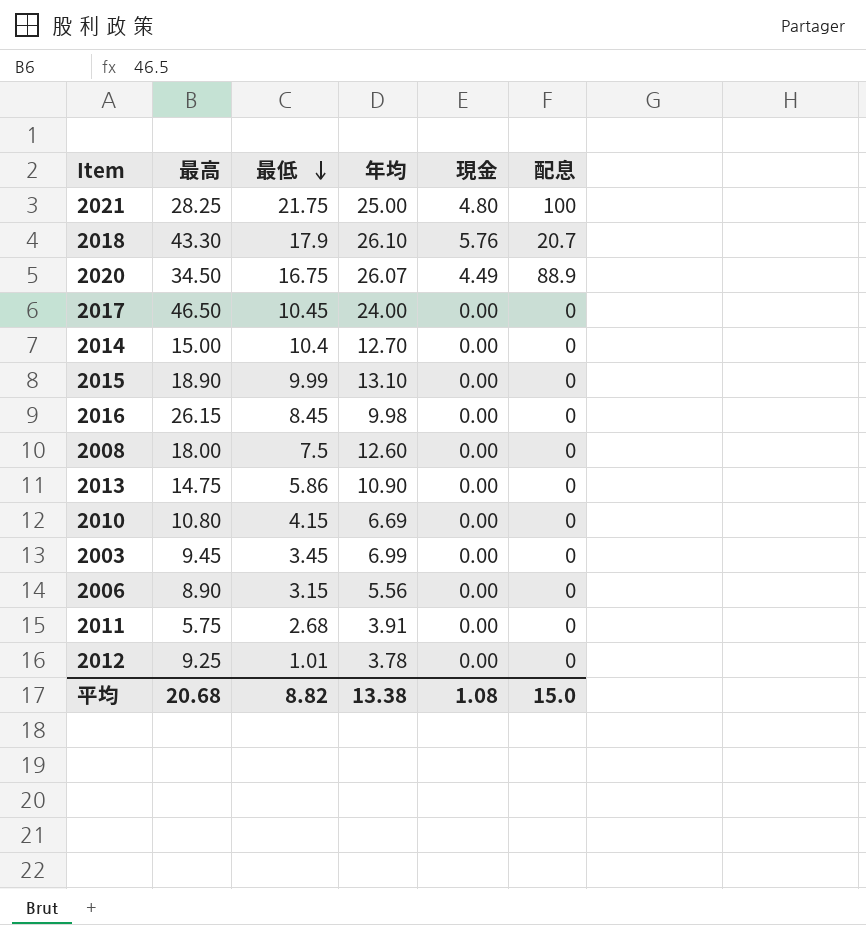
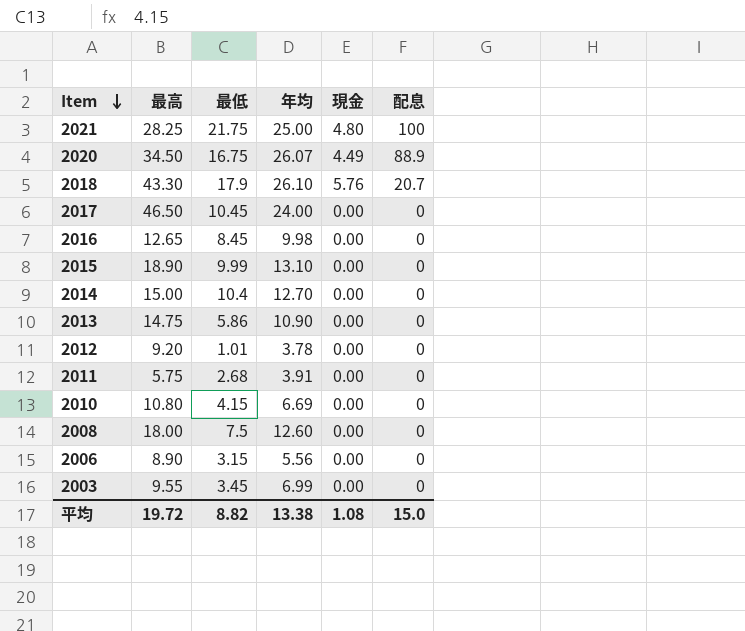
row order: 最低 descending -> Item descending
2016 | 最高: 26.15 -> 12.65
2012 | 最高: 9.25 -> 9.20
2003 | 最高: 9.45 -> 9.55
平均 | 最高: 20.68 -> 19.72

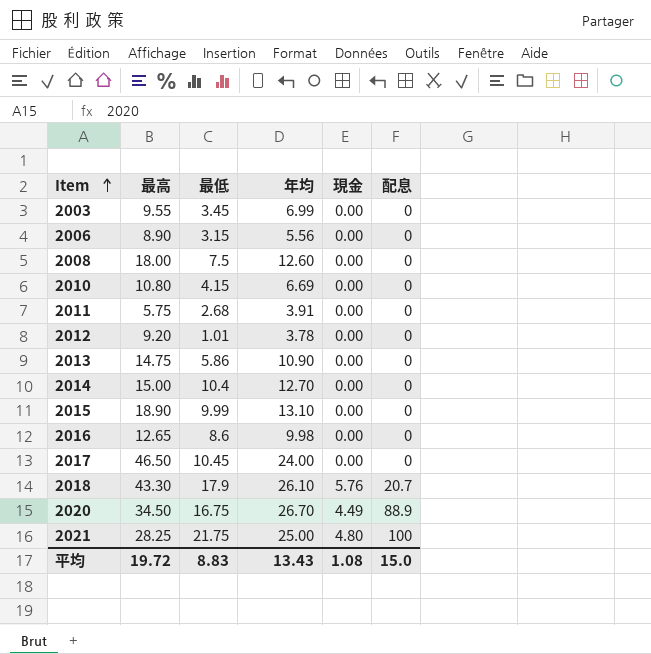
row order: Item descending -> Item ascending
2016 | 最低: 8.45 -> 8.6
2020 | 年均: 26.07 -> 26.70
平均 | 最低: 8.82 -> 8.83
平均 | 年均: 13.38 -> 13.43

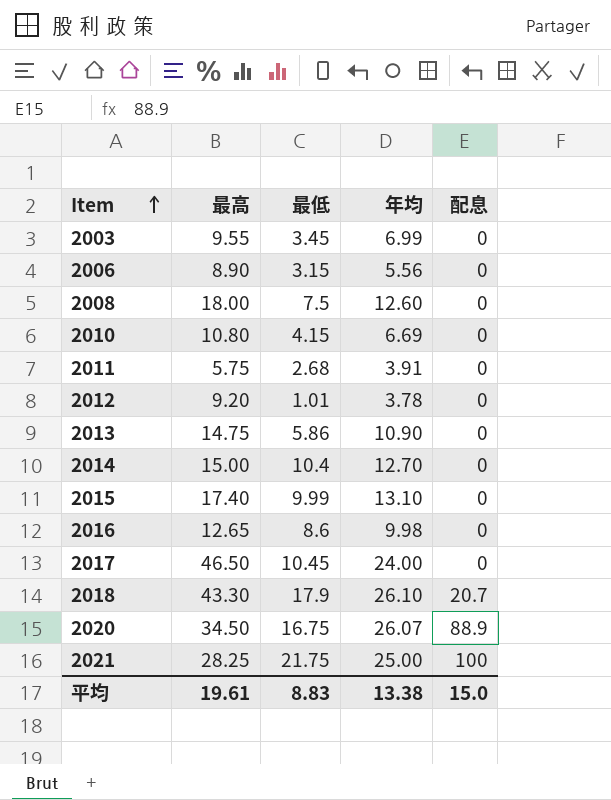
column 現金 | position: 5 -> none
2015 | 最高: 18.90 -> 17.40
2020 | 年均: 26.70 -> 26.07
平均 | 最高: 19.72 -> 19.61
平均 | 年均: 13.43 -> 13.38

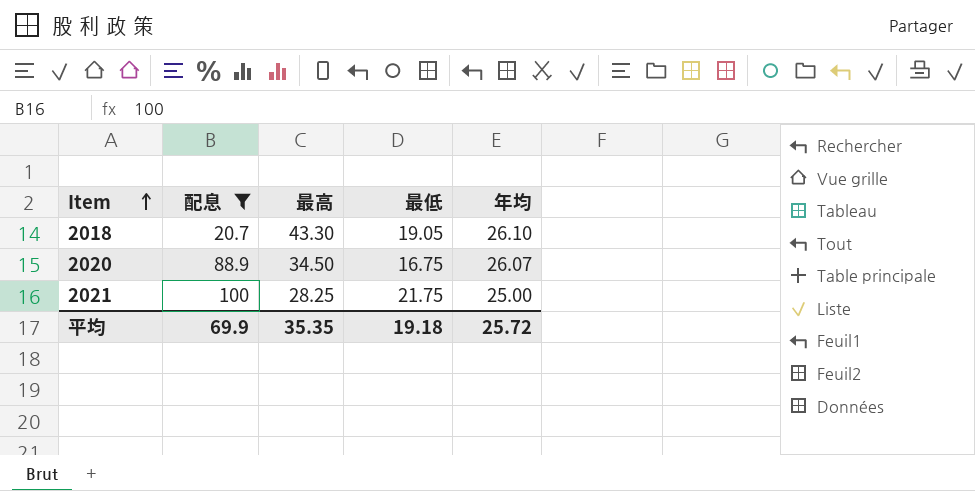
filter: none -> 配息 != 0
column 配息 | position: 5 -> 2
2018 | 最低: 17.9 -> 19.05
平均 | 配息: 15.0 -> 69.9
平均 | 最高: 19.61 -> 35.35
平均 | 最低: 8.83 -> 19.18
平均 | 年均: 13.38 -> 25.72

